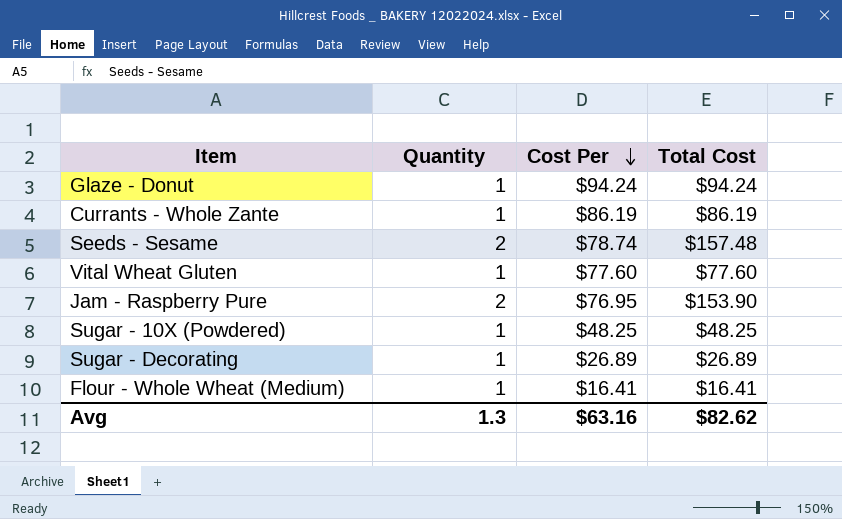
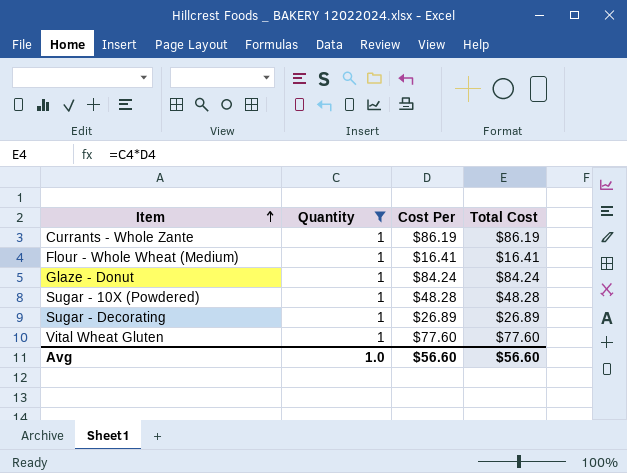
filter: none -> Quantity = 1
row order: Cost Per descending -> Item ascending
Glaze - Donut | Cost Per: $94.24 -> $84.24
Glaze - Donut | Total Cost: $94.24 -> $84.24
Sugar - 10X (Powdered) | Cost Per: $48.25 -> $48.28
Sugar - 10X (Powdered) | Total Cost: $48.25 -> $48.28
Avg | Quantity: 1.3 -> 1.0
Avg | Cost Per: $63.16 -> $56.60
Avg | Total Cost: $82.62 -> $56.60

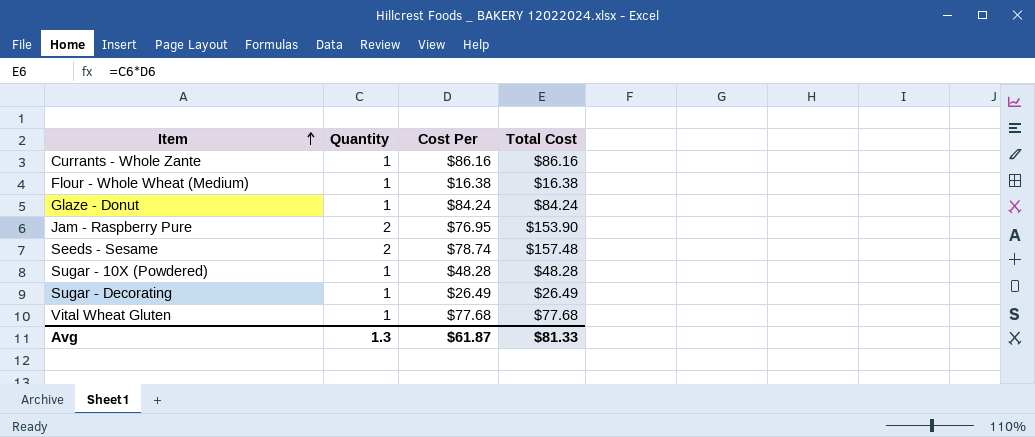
filter: Quantity = 1 -> none
Currants - Whole Zante | Cost Per: $86.19 -> $86.16
Currants - Whole Zante | Total Cost: $86.19 -> $86.16
Flour - Whole Wheat (Medium) | Cost Per: $16.41 -> $16.38
Flour - Whole Wheat (Medium) | Total Cost: $16.41 -> $16.38
Sugar - Decorating | Cost Per: $26.89 -> $26.49
Sugar - Decorating | Total Cost: $26.89 -> $26.49
Vital Wheat Gluten | Cost Per: $77.60 -> $77.68
Vital Wheat Gluten | Total Cost: $77.60 -> $77.68
Avg | Quantity: 1.0 -> 1.3
Avg | Cost Per: $56.60 -> $61.87
Avg | Total Cost: $56.60 -> $81.33

